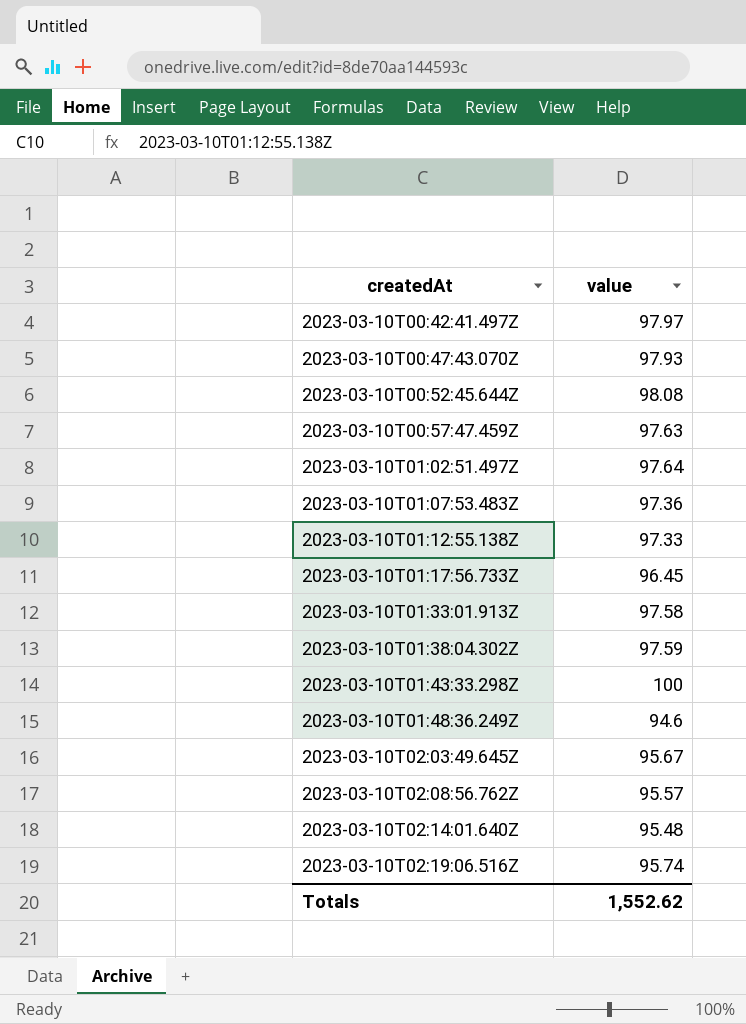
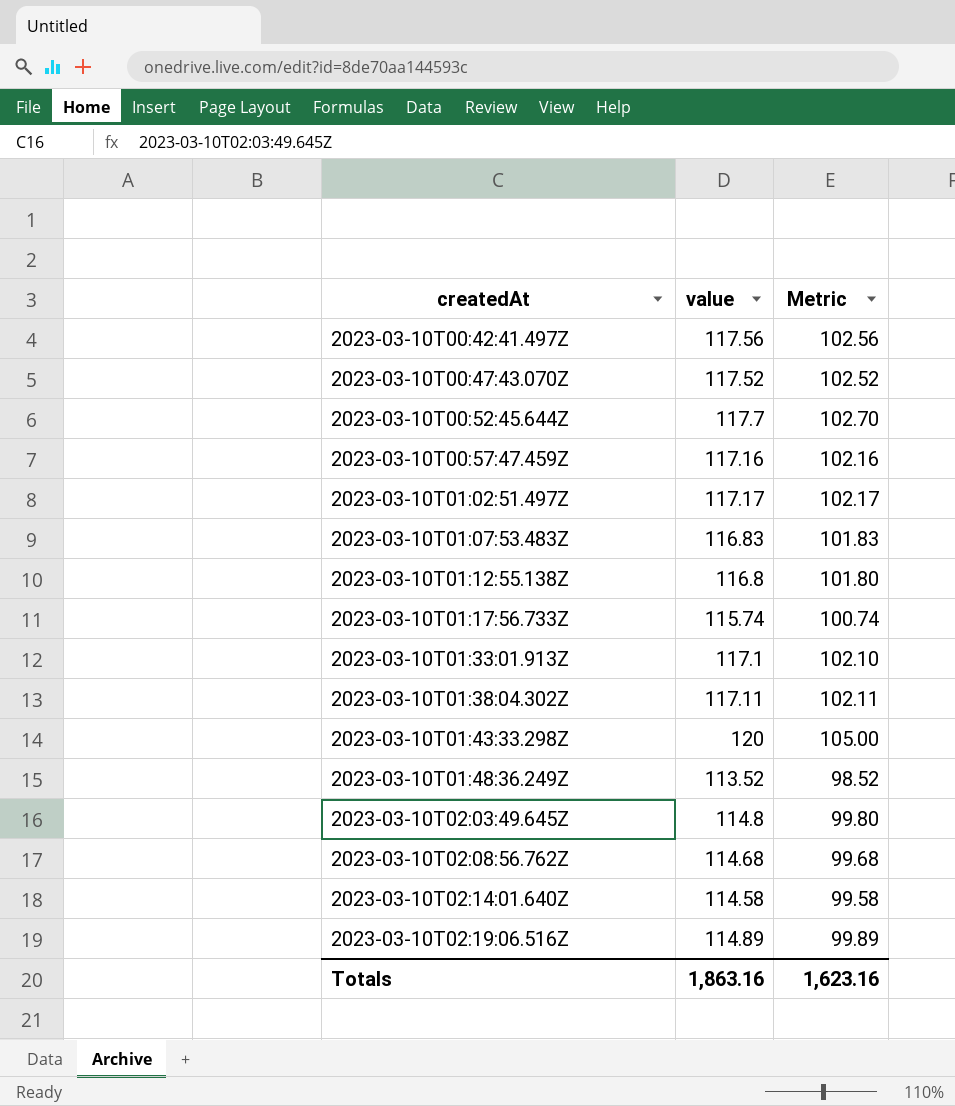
column Metric | formula: none -> [value] - 15
2023-03-10T00:42:41.497Z | value: 97.97 -> 117.56
2023-03-10T00:47:43.070Z | value: 97.93 -> 117.52
2023-03-10T00:52:45.644Z | value: 98.08 -> 117.7
2023-03-10T00:57:47.459Z | value: 97.63 -> 117.16
2023-03-10T01:02:51.497Z | value: 97.64 -> 117.17
2023-03-10T01:07:53.483Z | value: 97.36 -> 116.83
2023-03-10T01:12:55.138Z | value: 97.33 -> 116.8
2023-03-10T01:17:56.733Z | value: 96.45 -> 115.74
2023-03-10T01:33:01.913Z | value: 97.58 -> 117.1
2023-03-10T01:38:04.302Z | value: 97.59 -> 117.11
2023-03-10T01:43:33.298Z | value: 100 -> 120
2023-03-10T01:48:36.249Z | value: 94.6 -> 113.52
2023-03-10T02:03:49.645Z | value: 95.67 -> 114.8
2023-03-10T02:08:56.762Z | value: 95.57 -> 114.68
2023-03-10T02:14:01.640Z | value: 95.48 -> 114.58
2023-03-10T02:19:06.516Z | value: 95.74 -> 114.89
Totals | value: 1,552.62 -> 1,863.16

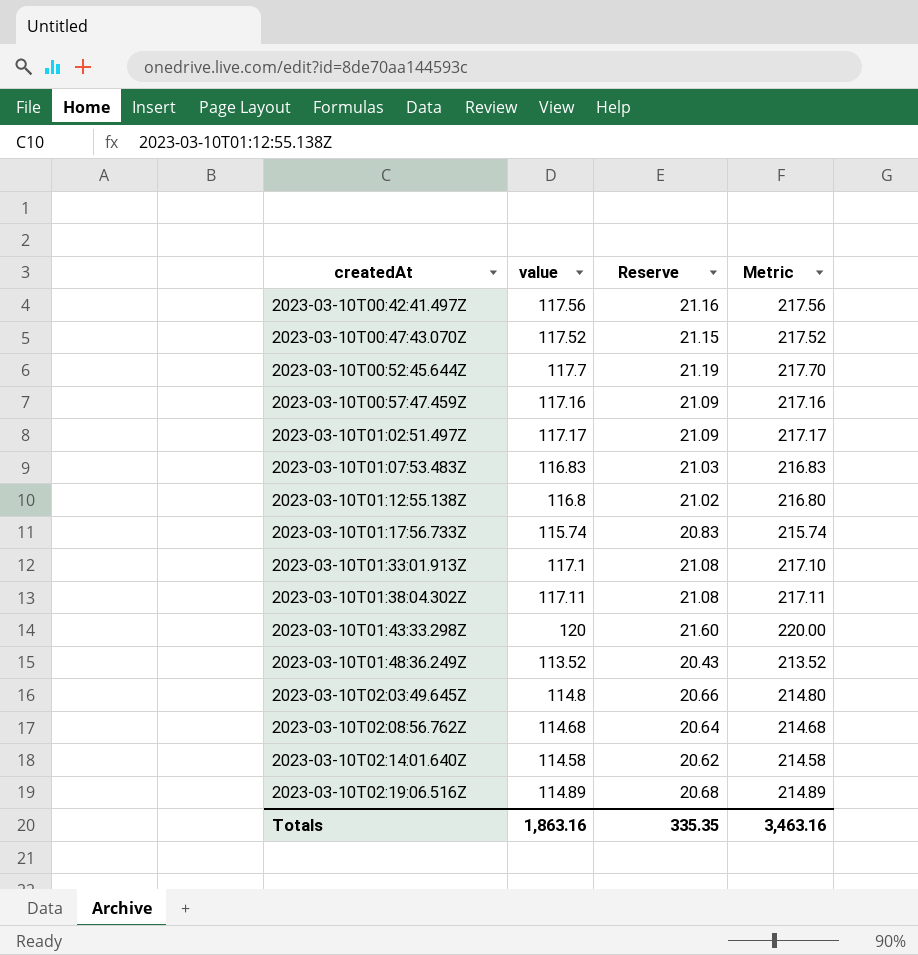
column Reserve | formula: none -> [value] * 0.18
column Metric | formula: [value] - 15 -> [value] + 100
Totals | Metric: 1,623.16 -> 3,463.16

